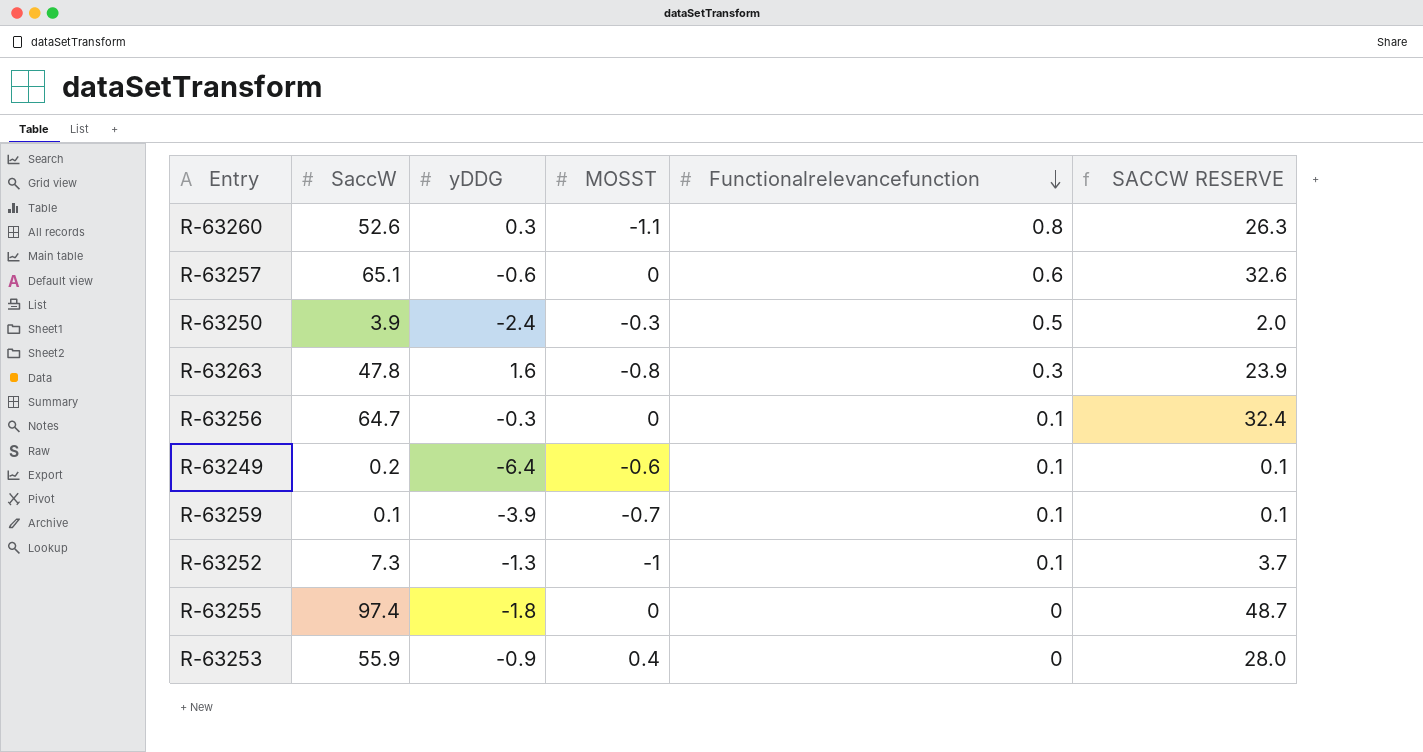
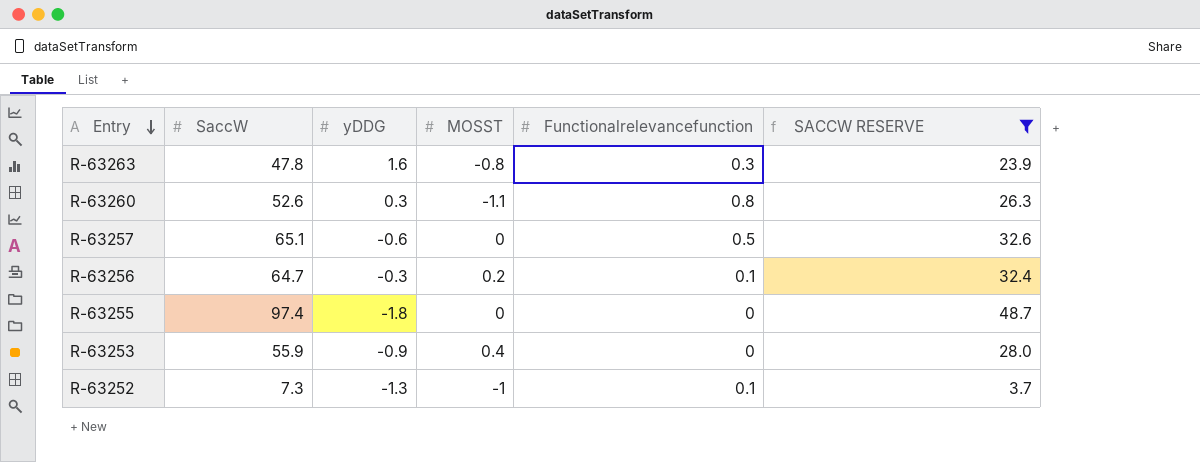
filter: none -> SACCW RESERVE >= 3.7
row order: Functionalrelevancefunction descending -> Entry descending
R-63257 | Functionalrelevancefunction: 0.6 -> 0.5
R-63256 | MOSST: 0 -> 0.2

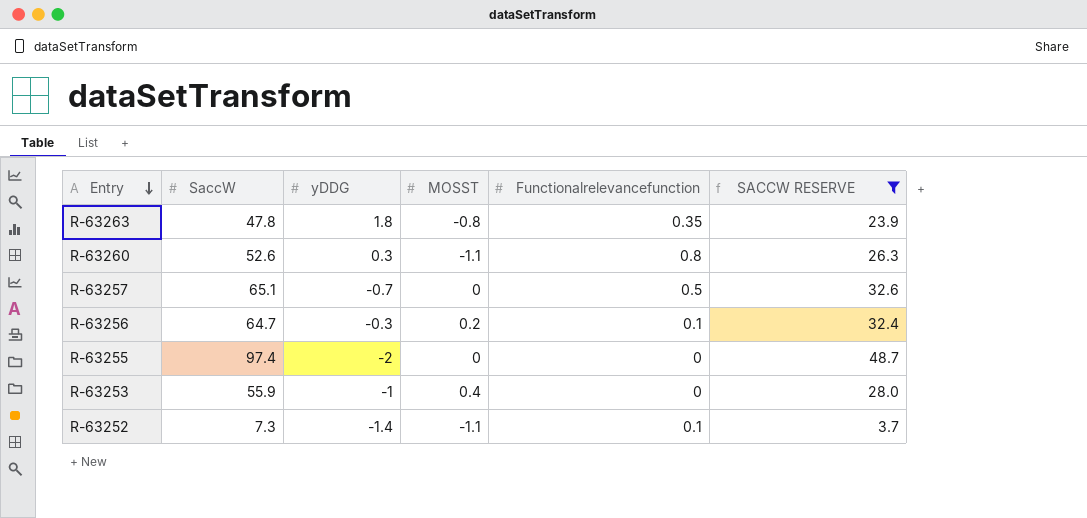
R-63263 | yDDG: 1.6 -> 1.8
R-63263 | Functionalrelevancefunction: 0.3 -> 0.35
R-63257 | yDDG: -0.6 -> -0.7
R-63255 | yDDG: -1.8 -> -2
R-63253 | yDDG: -0.9 -> -1
R-63252 | yDDG: -1.3 -> -1.4
R-63252 | MOSST: -1 -> -1.1

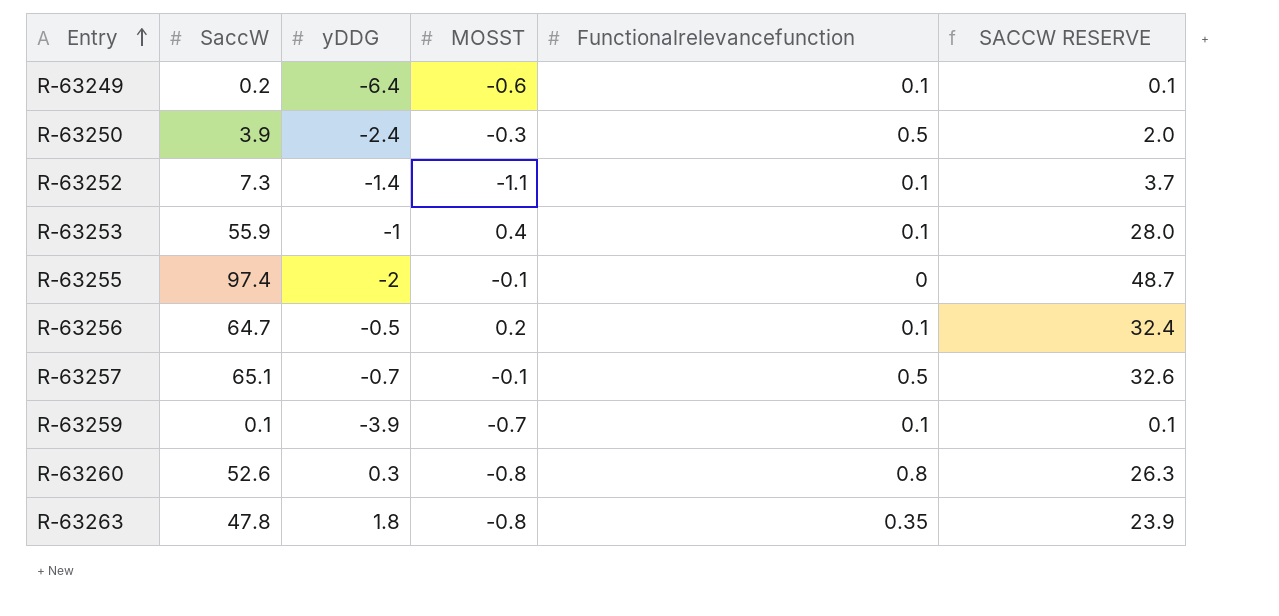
filter: SACCW RESERVE >= 3.7 -> none
row order: Entry descending -> Entry ascending
R-63253 | Functionalrelevancefunction: 0 -> 0.1
R-63255 | MOSST: 0 -> -0.1
R-63256 | yDDG: -0.3 -> -0.5
R-63257 | MOSST: 0 -> -0.1
R-63260 | MOSST: -1.1 -> -0.8

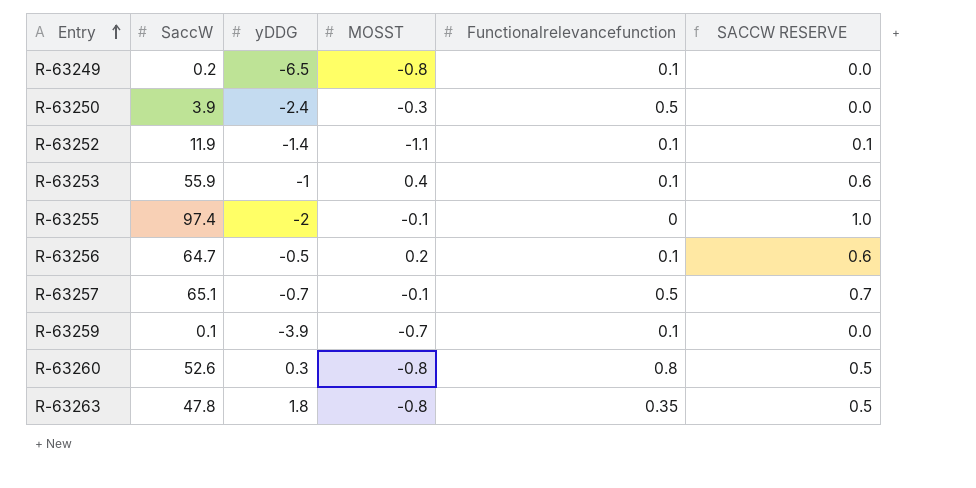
column SACCW RESERVE | formula: [SaccW] * 0.5 -> [SaccW] * 0.01
R-63249 | yDDG: -6.4 -> -6.5
R-63249 | MOSST: -0.6 -> -0.8
R-63252 | SaccW: 7.3 -> 11.9

